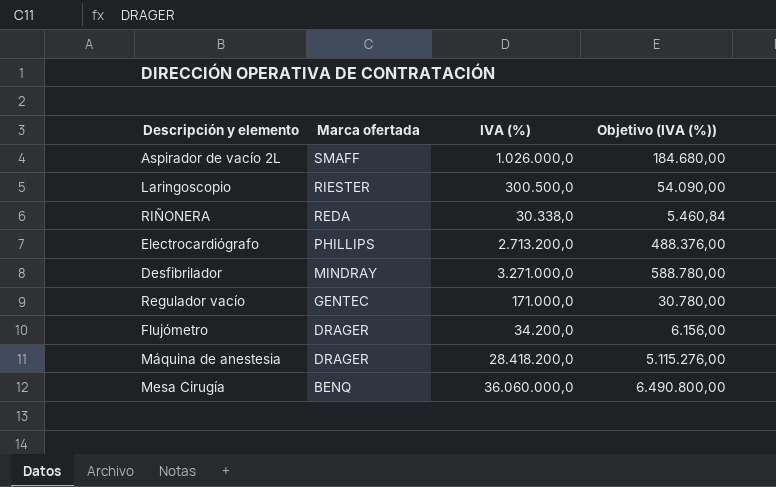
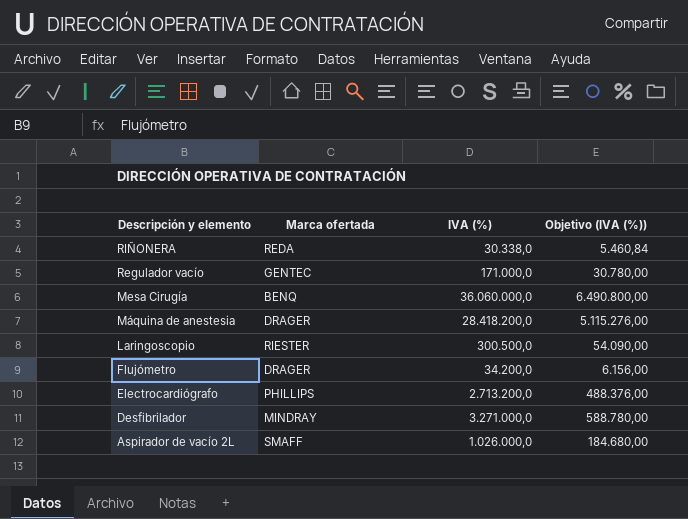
row order: Marca ofertada descending -> Descripción y elemento descending

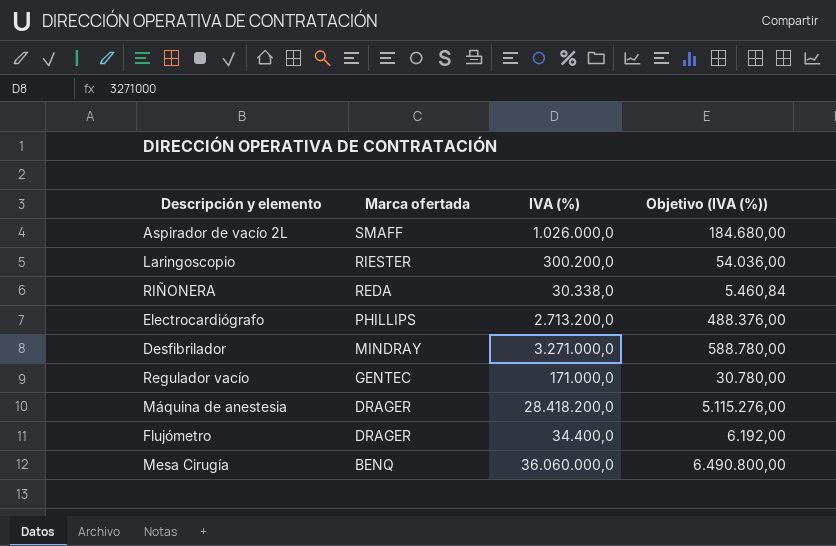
row order: Descripción y elemento descending -> Marca ofertada descending
Laringoscopio | IVA (%): 300.500,0 -> 300.200,0
Laringoscopio | Objetivo (IVA (%)): 54.090,00 -> 54.036,00
Flujómetro | IVA (%): 34.200,0 -> 34.400,0
Flujómetro | Objetivo (IVA (%)): 6.156,00 -> 6.192,00

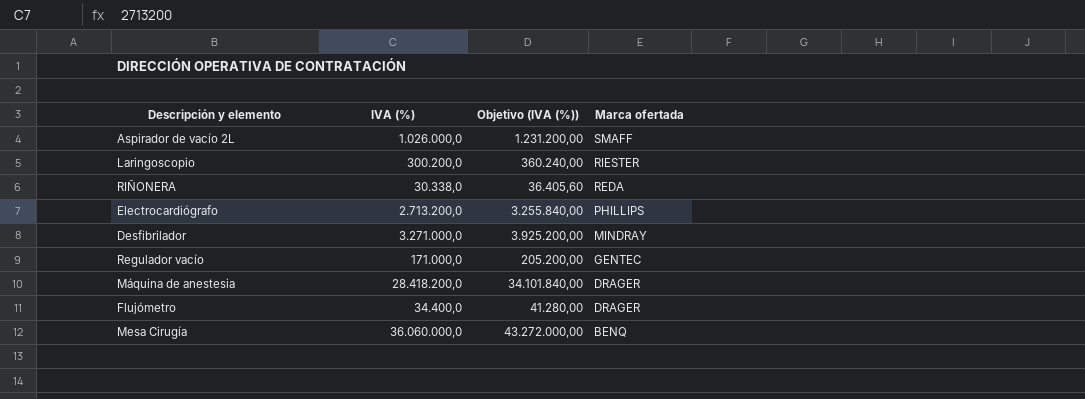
column Objetivo (IVA (%)) | formula: [IVA (%)] * 0,18 -> [IVA (%)] * 1,2
column Marca ofertada | position: 2 -> 4

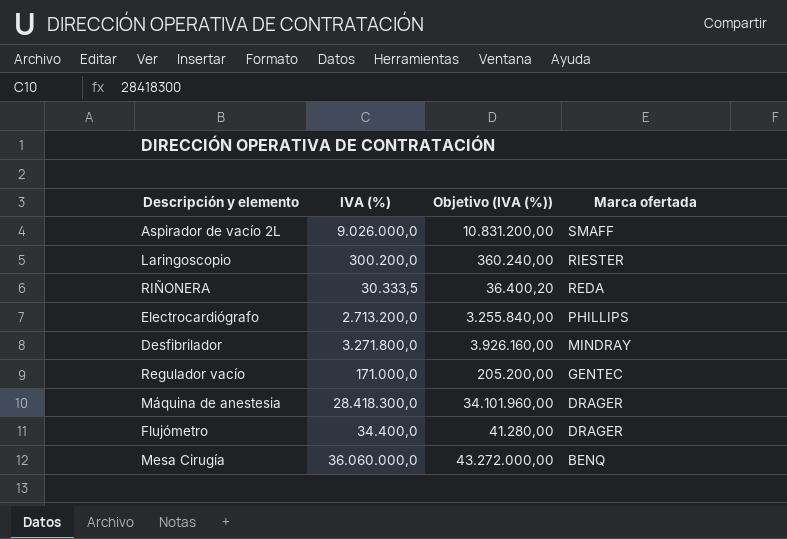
Aspirador de vacío 2L | IVA (%): 1.026.000,0 -> 9.026.000,0
Aspirador de vacío 2L | Objetivo (IVA (%)): 1.231.200,00 -> 10.831.200,00
RIÑONERA | IVA (%): 30.338,0 -> 30.333,5
RIÑONERA | Objetivo (IVA (%)): 36.405,60 -> 36.400,20
Desfibrilador | IVA (%): 3.271.000,0 -> 3.271.800,0
Desfibrilador | Objetivo (IVA (%)): 3.925.200,00 -> 3.926.160,00
Máquina de anestesia | IVA (%): 28.418.200,0 -> 28.418.300,0
Máquina de anestesia | Objetivo (IVA (%)): 34.101.840,00 -> 34.101.960,00

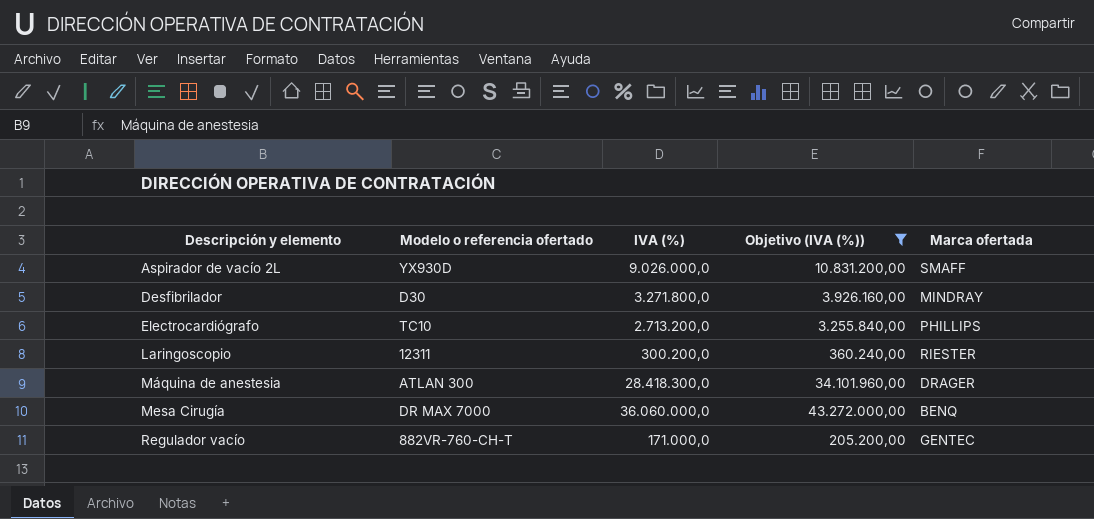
filter: none -> Objetivo (IVA (%)) >= 205.200,00
row order: Marca ofertada descending -> Descripción y elemento ascending
column Modelo o referencia ofertado | position: none -> 2

